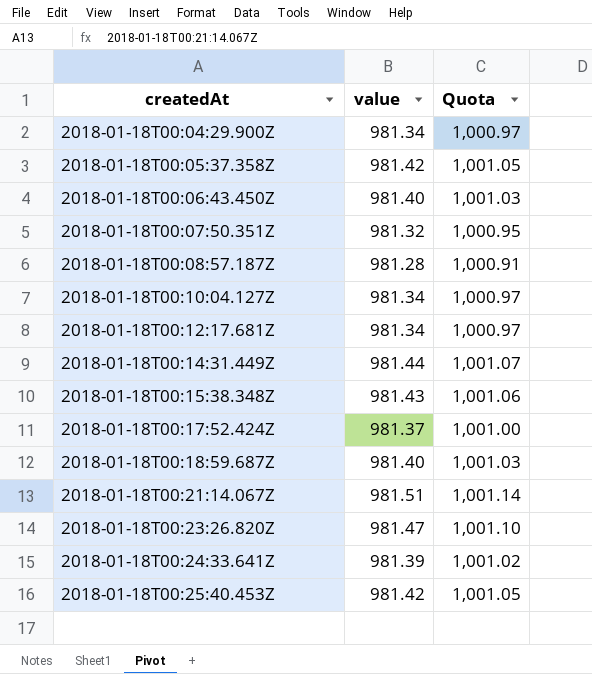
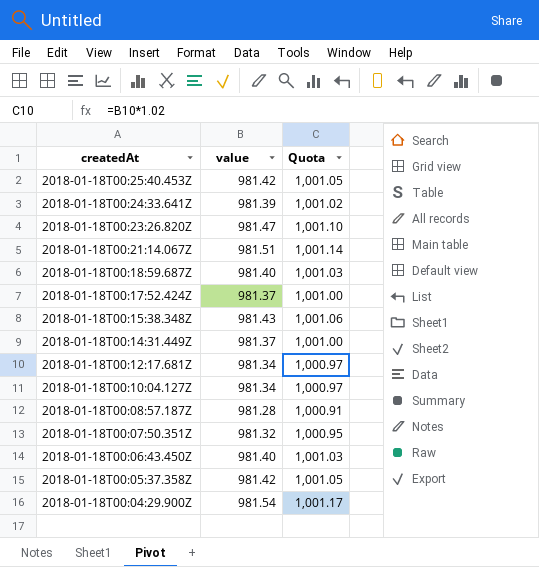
row order: createdAt ascending -> createdAt descending
2018-01-18T00:14:31.449Z | value: 981.44 -> 981.37
2018-01-18T00:14:31.449Z | Quota: 1,001.07 -> 1,001.00
2018-01-18T00:04:29.900Z | value: 981.34 -> 981.54
2018-01-18T00:04:29.900Z | Quota: 1,000.97 -> 1,001.17

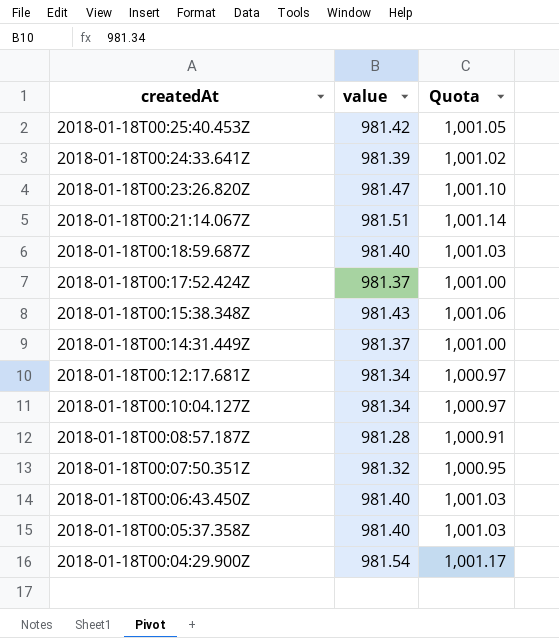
2018-01-18T00:05:37.358Z | value: 981.42 -> 981.40
2018-01-18T00:05:37.358Z | Quota: 1,001.05 -> 1,001.03

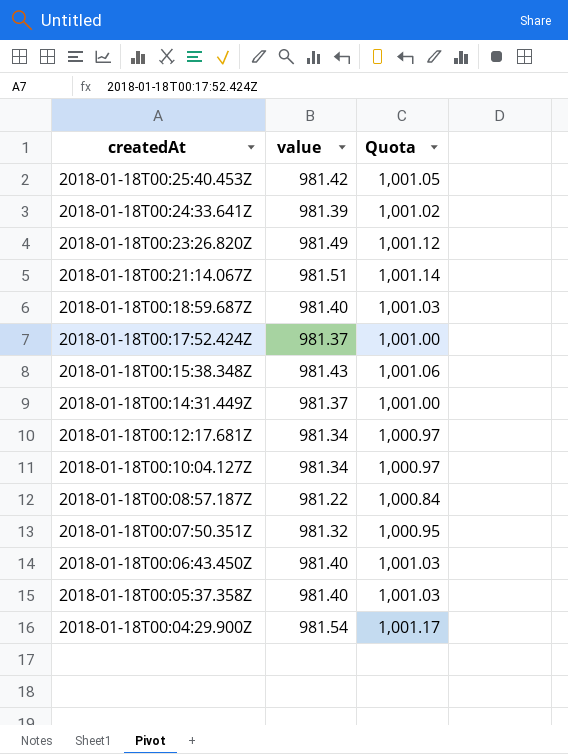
2018-01-18T00:23:26.820Z | value: 981.47 -> 981.49
2018-01-18T00:23:26.820Z | Quota: 1,001.10 -> 1,001.12
2018-01-18T00:08:57.187Z | value: 981.28 -> 981.22
2018-01-18T00:08:57.187Z | Quota: 1,000.91 -> 1,000.84

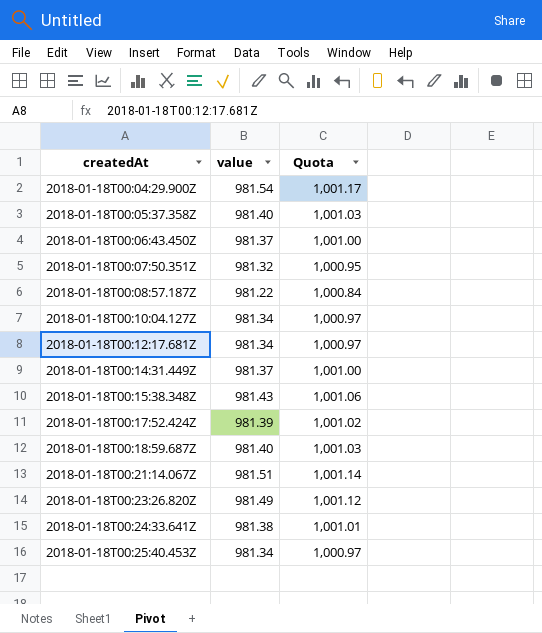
row order: createdAt descending -> createdAt ascending
2018-01-18T00:06:43.450Z | value: 981.40 -> 981.37
2018-01-18T00:06:43.450Z | Quota: 1,001.03 -> 1,001.00
2018-01-18T00:17:52.424Z | value: 981.37 -> 981.39
2018-01-18T00:17:52.424Z | Quota: 1,001.00 -> 1,001.02
2018-01-18T00:24:33.641Z | value: 981.39 -> 981.38
2018-01-18T00:24:33.641Z | Quota: 1,001.02 -> 1,001.01
2018-01-18T00:25:40.453Z | value: 981.42 -> 981.34
2018-01-18T00:25:40.453Z | Quota: 1,001.05 -> 1,000.97

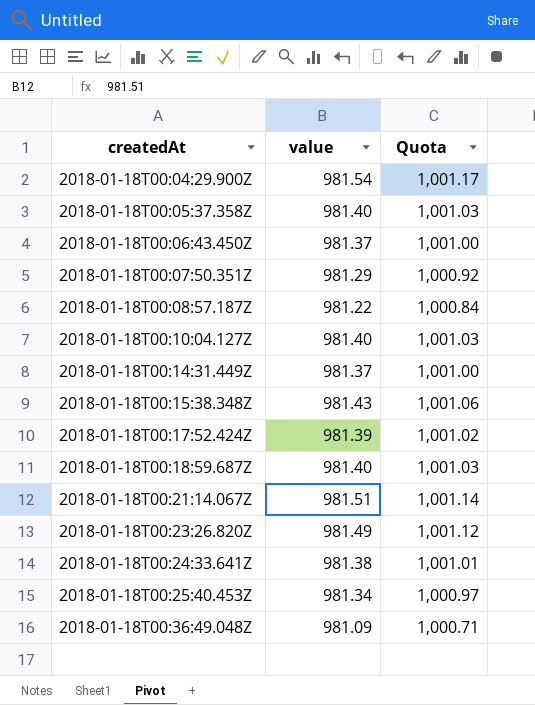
row 2018-01-18T00:12:17.681Z: 981.34 | 1,000.97 -> none
2018-01-18T00:07:50.351Z | value: 981.32 -> 981.29
2018-01-18T00:07:50.351Z | Quota: 1,000.95 -> 1,000.92
2018-01-18T00:10:04.127Z | value: 981.34 -> 981.40
2018-01-18T00:10:04.127Z | Quota: 1,000.97 -> 1,001.03
row 2018-01-18T00:36:49.048Z: none -> 981.09 | 1,000.71

